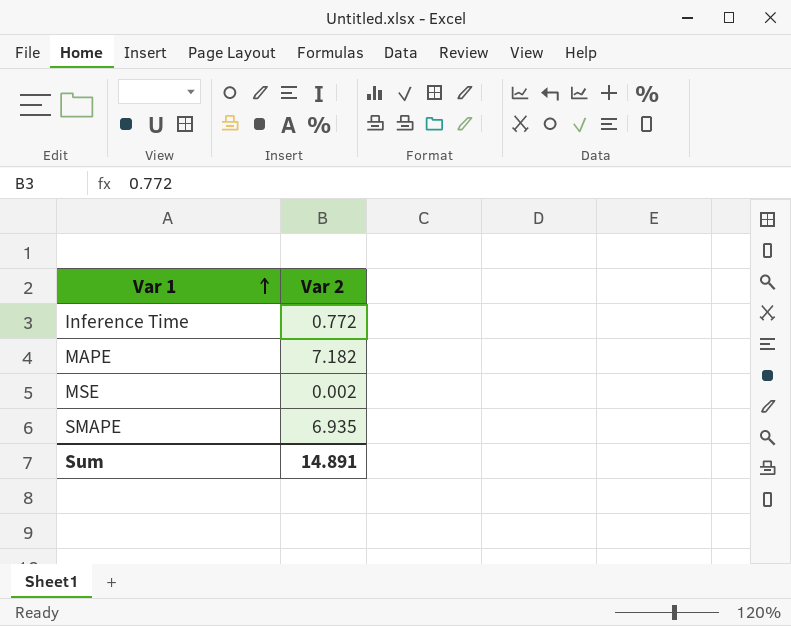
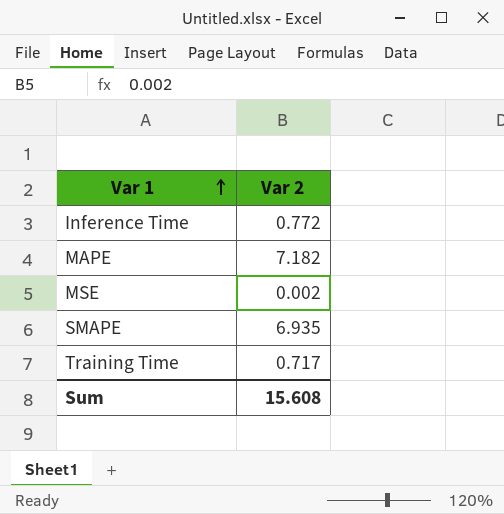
row Training Time: none -> 0.717
Sum | Var 2: 14.891 -> 15.608

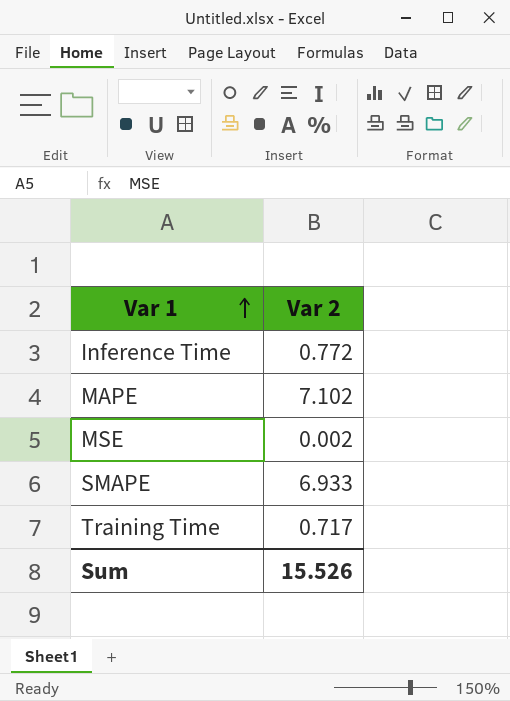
MAPE | Var 2: 7.182 -> 7.102
SMAPE | Var 2: 6.935 -> 6.933
Sum | Var 2: 15.608 -> 15.526

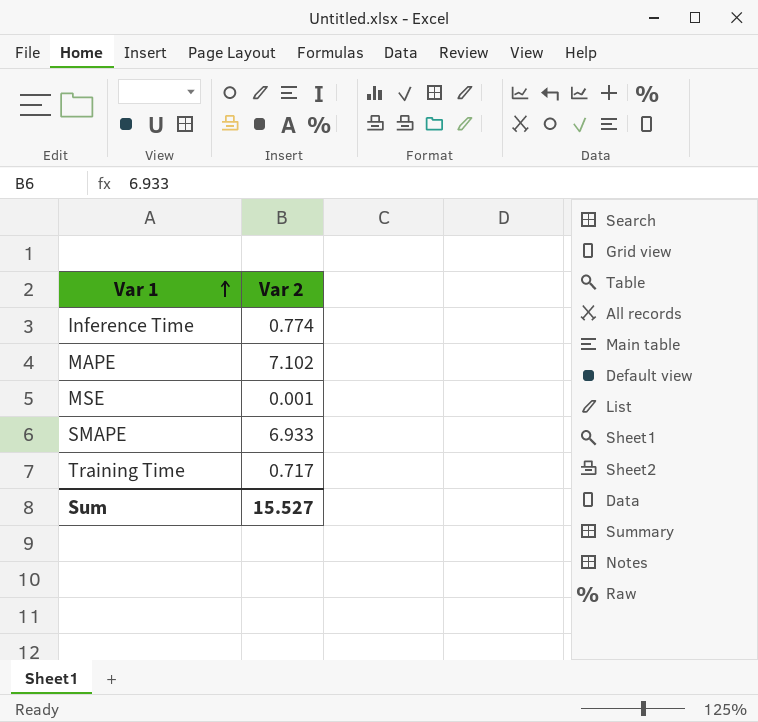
Inference Time | Var 2: 0.772 -> 0.774
MSE | Var 2: 0.002 -> 0.001
Sum | Var 2: 15.526 -> 15.527

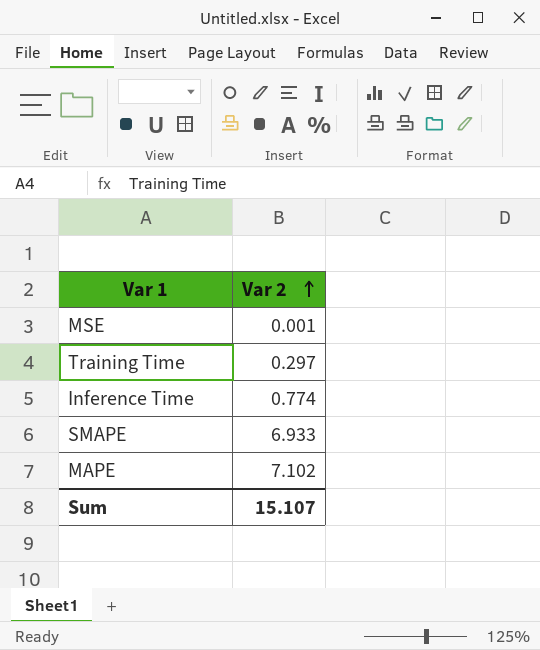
row order: Var 1 ascending -> Var 2 ascending
Training Time | Var 2: 0.717 -> 0.297
Sum | Var 2: 15.527 -> 15.107

